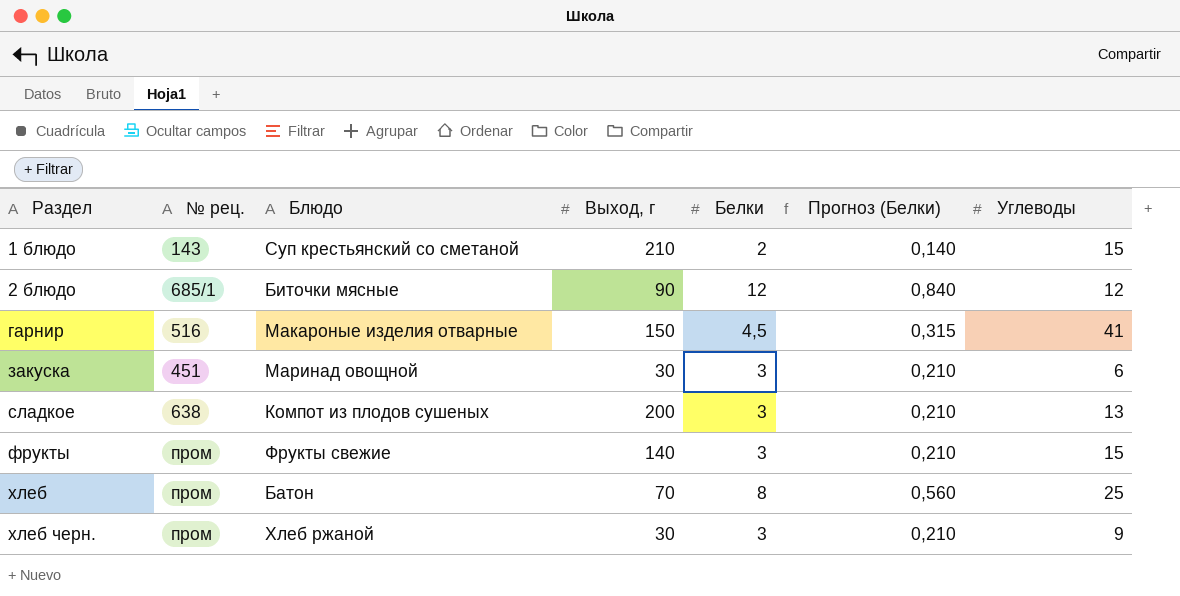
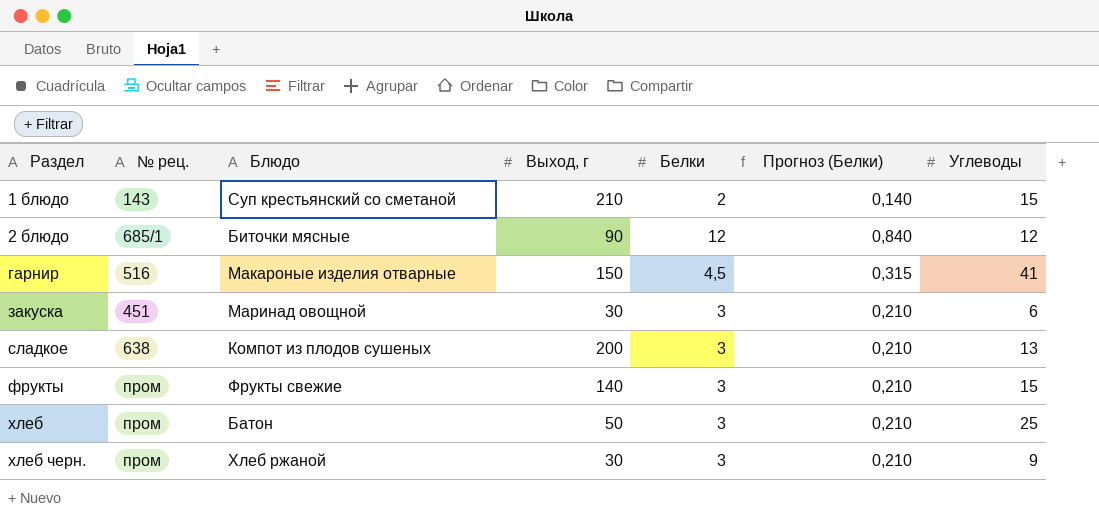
хлеб | Выход, г: 70 -> 50
хлеб | Белки: 8 -> 3
хлеб | Прогноз (Белки): 0,560 -> 0,210

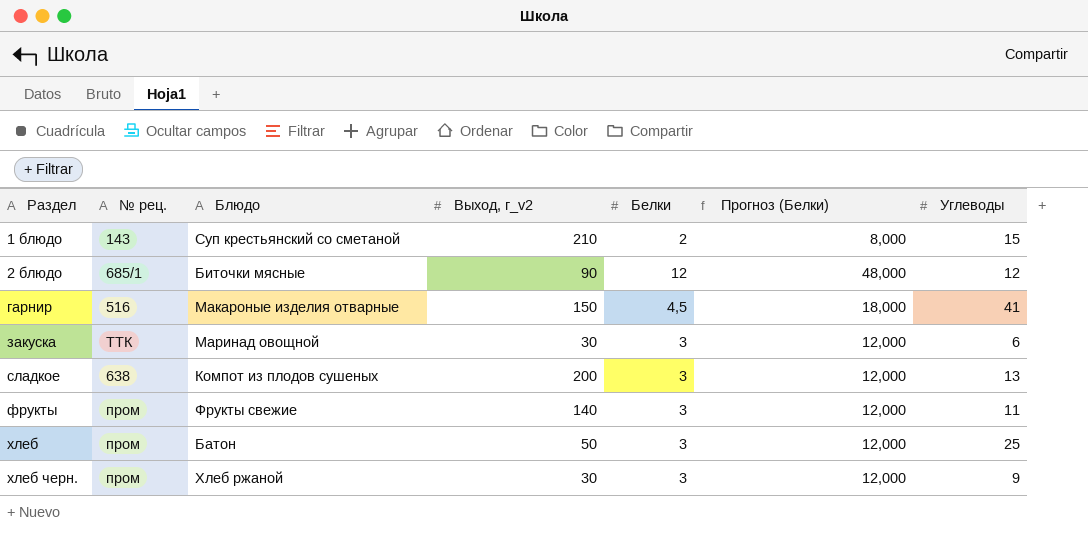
column name: Выход, г -> Выход, г_v2
column Прогноз (Белки) | formula: [Белки] * 0,07 -> [Белки] * 4
закуска | № рец.: 451 -> ТТК
фрукты | Углеводы: 15 -> 11

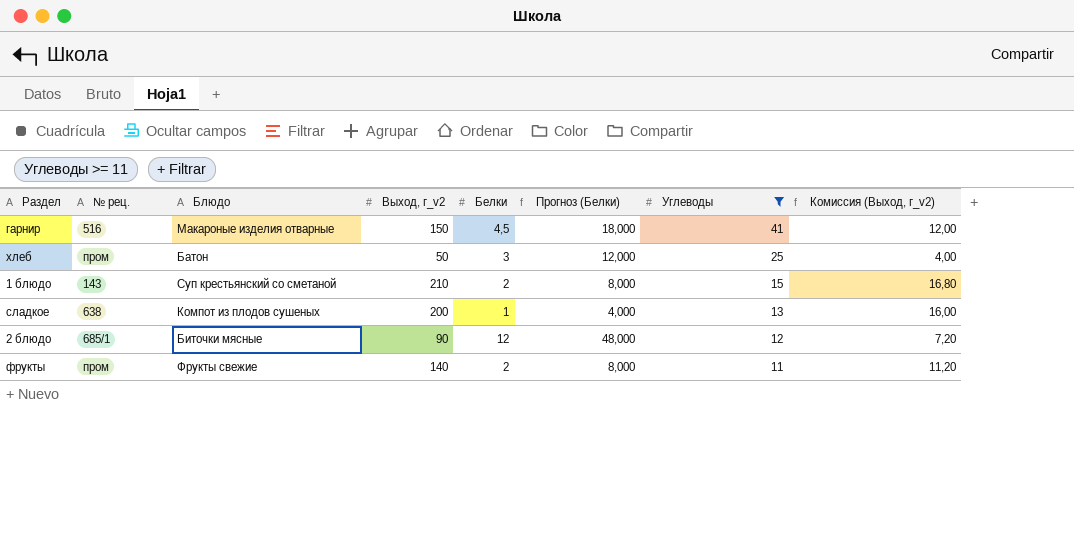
filter: none -> Углеводы >= 11
row order: Раздел ascending -> Углеводы descending
column Комиссия (Выход, г_v2) | formula: none -> [Выход, г_v2] * 0,08
сладкое | Белки: 3 -> 1
сладкое | Прогноз (Белки): 12,000 -> 4,000
фрукты | Белки: 3 -> 2
фрукты | Прогноз (Белки): 12,000 -> 8,000

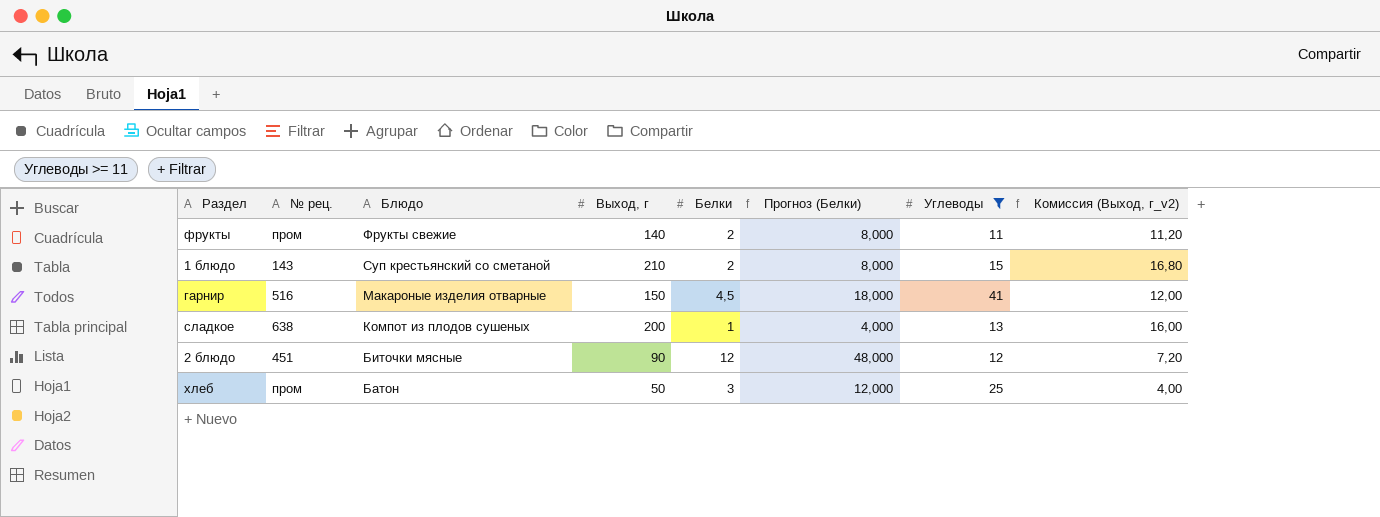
row order: Углеводы descending -> Блюдо descending
column name: Выход, г_v2 -> Выход, г
2 блюдо | № рец.: 685/1 -> 451

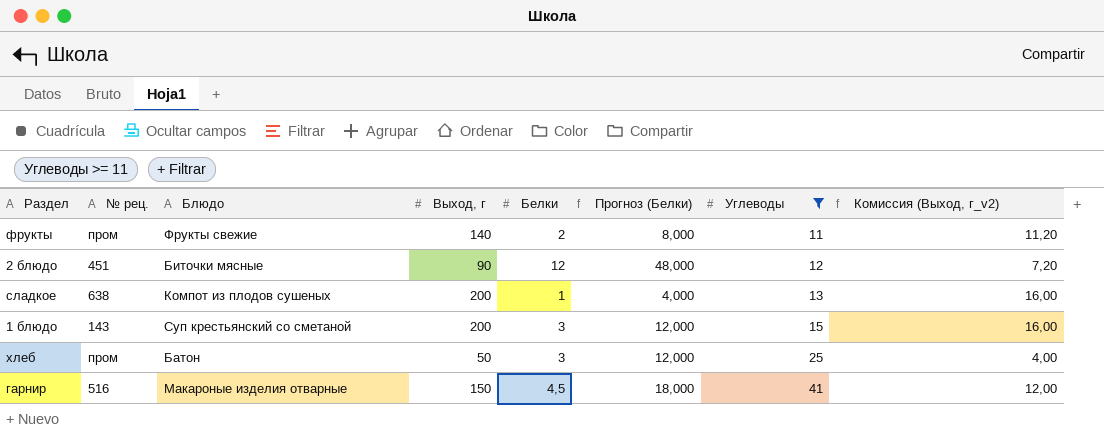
row order: Блюдо descending -> Углеводы ascending
1 блюдо | Выход, г: 210 -> 200
1 блюдо | Белки: 2 -> 3
1 блюдо | Прогноз (Белки): 8,000 -> 12,000
1 блюдо | Комиссия (Выход, г_v2): 16,80 -> 16,00

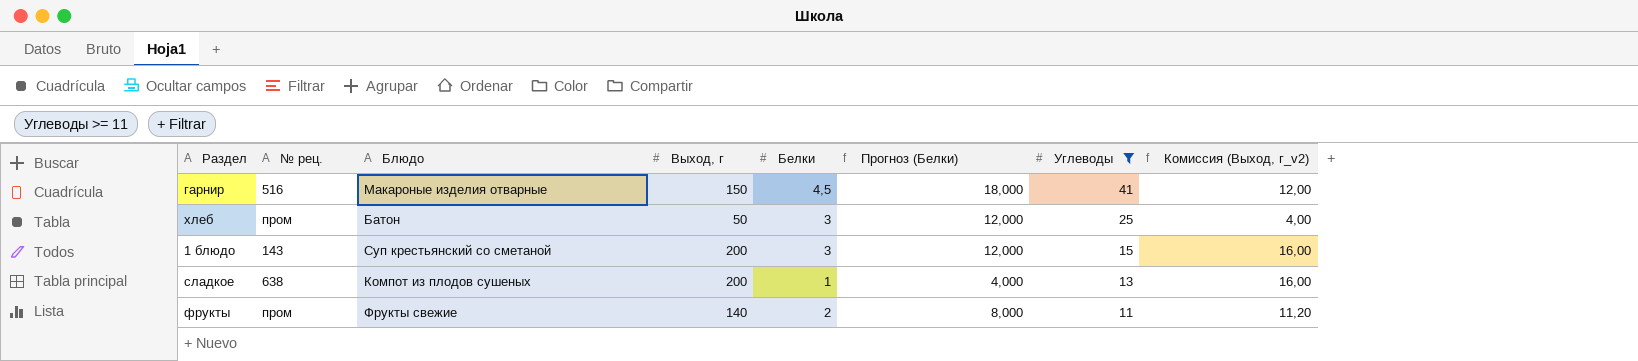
row order: Углеводы ascending -> Углеводы descending
row 2 блюдо: 451 | Биточки мясные | 90 | 12 | 48,000 | 12 | 7,20 -> none

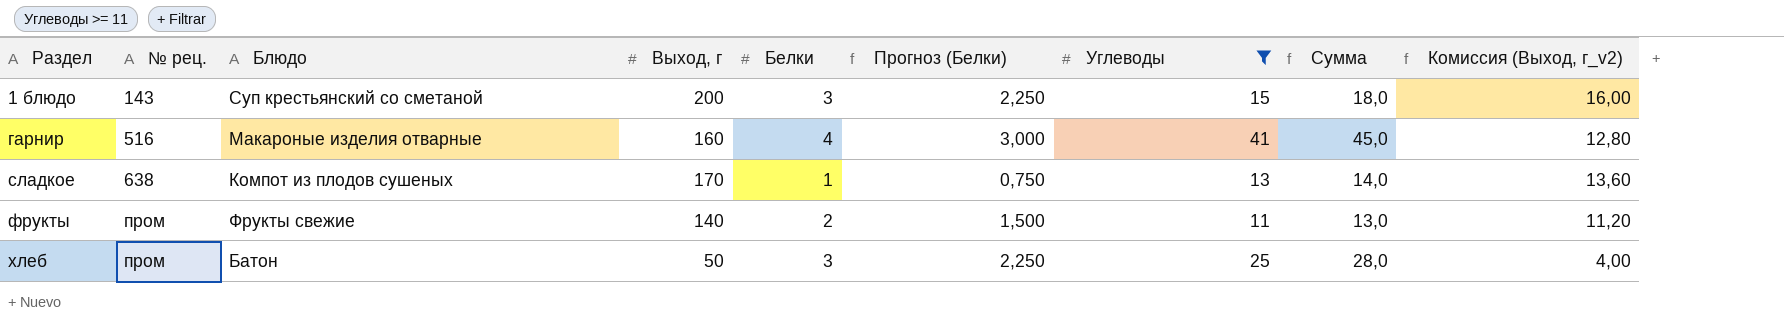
row order: Углеводы descending -> Раздел ascending
column Прогноз (Белки) | formula: [Белки] * 4 -> [Белки] * 0,75
column Сумма | formula: none -> [Белки] + [Углеводы]
гарнир | Выход, г: 150 -> 160
гарнир | Белки: 4,5 -> 4
гарнир | Комиссия (Выход, г_v2): 12,00 -> 12,80
сладкое | Выход, г: 200 -> 170
сладкое | Комиссия (Выход, г_v2): 16,00 -> 13,60

